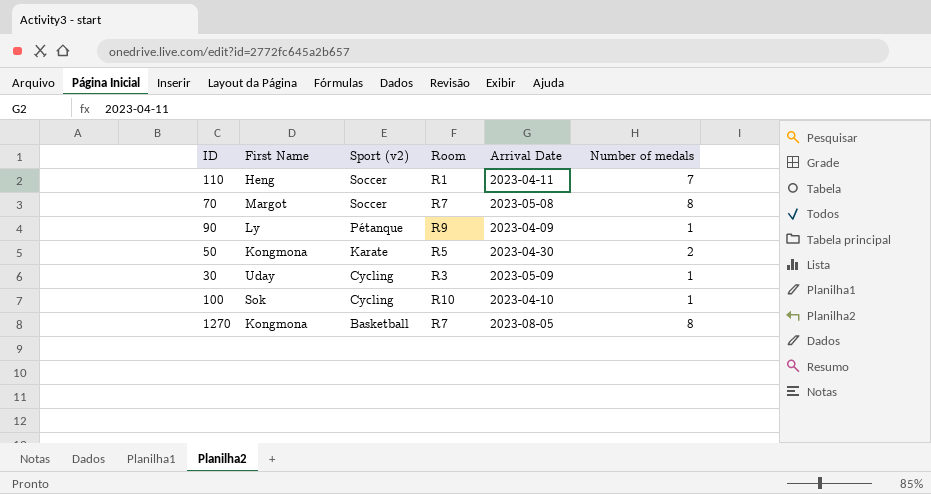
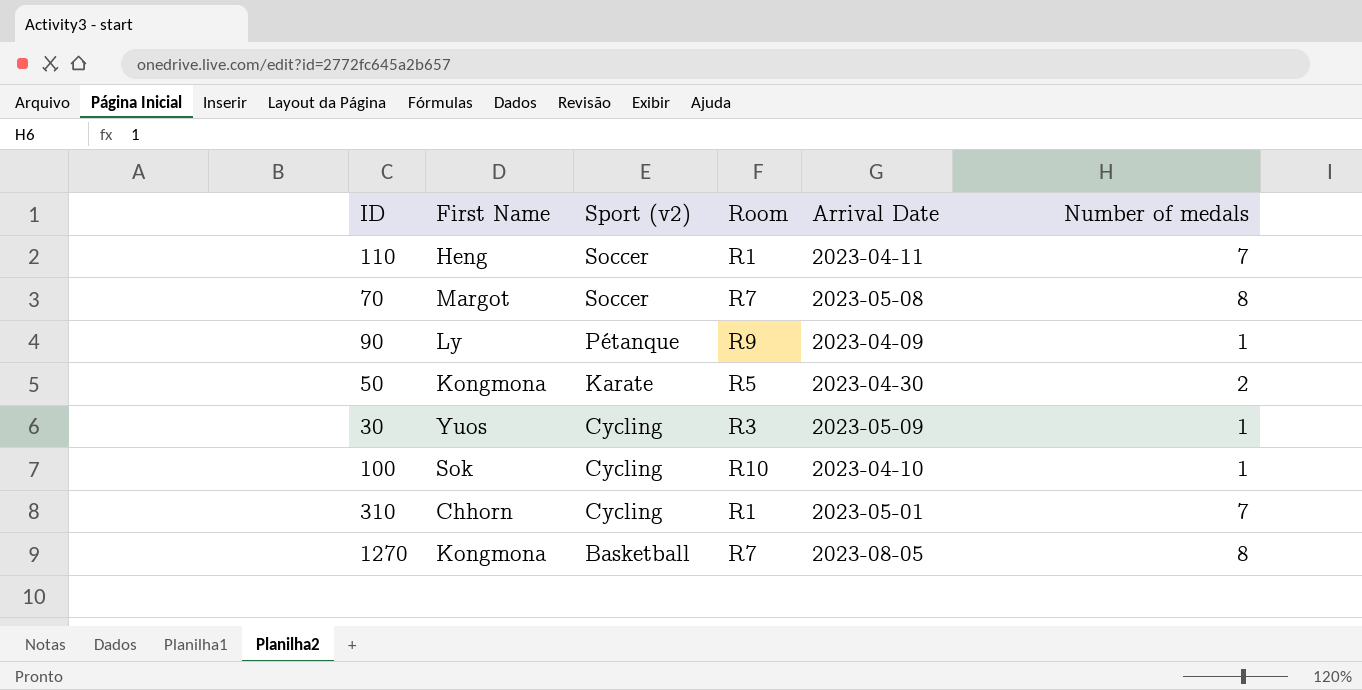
30 | First Name: Uday -> Yuos
row 310: none -> Chhorn | Cycling | R1 | 2023-05-01 | 7

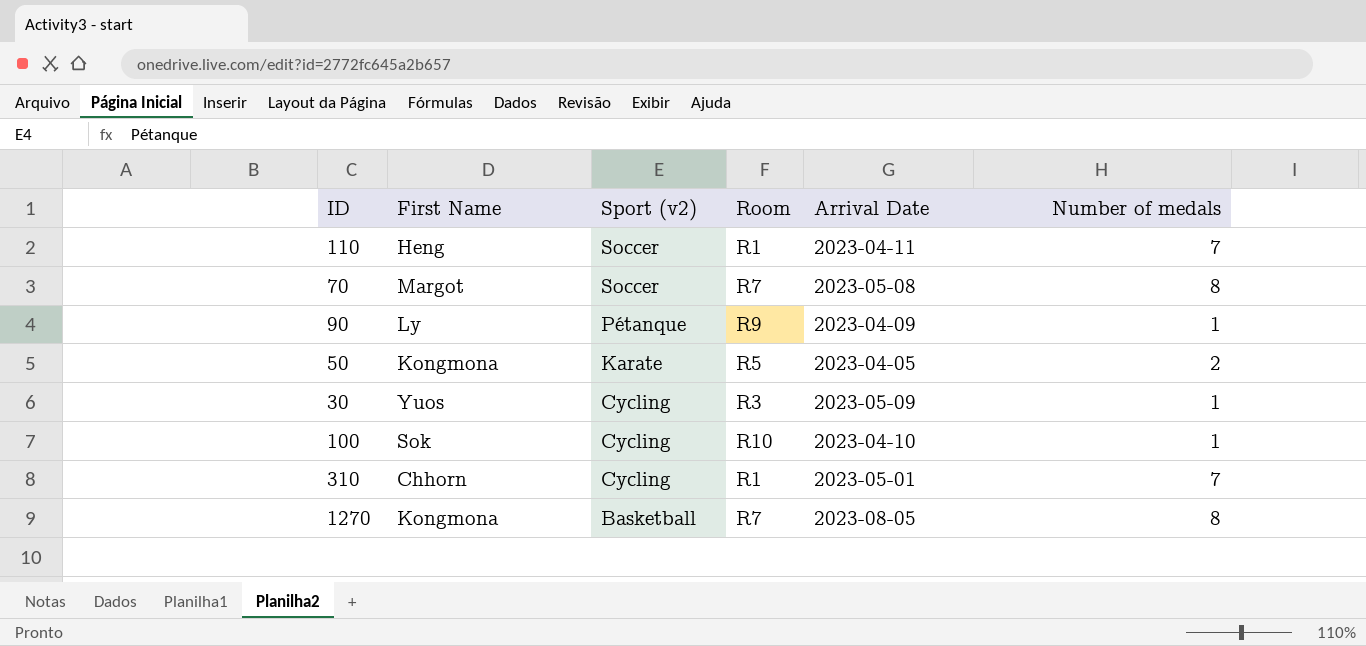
50 | Arrival Date: 2023-04-30 -> 2023-04-05

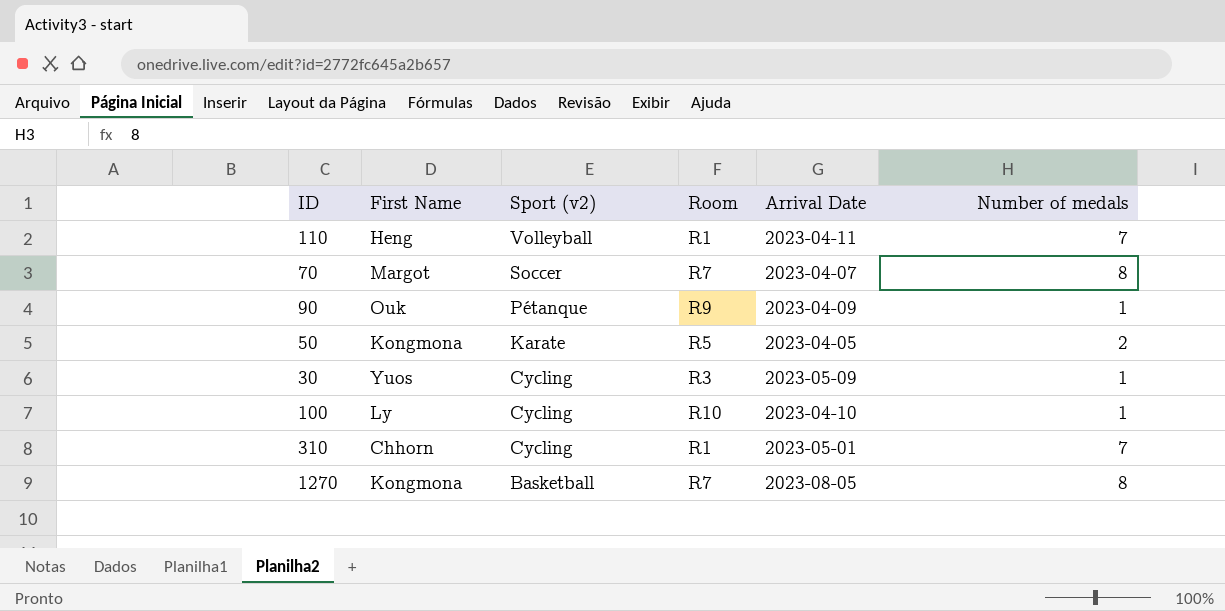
110 | Sport (v2): Soccer -> Volleyball
70 | Arrival Date: 2023-05-08 -> 2023-04-07
90 | First Name: Ly -> Ouk
100 | First Name: Sok -> Ly

